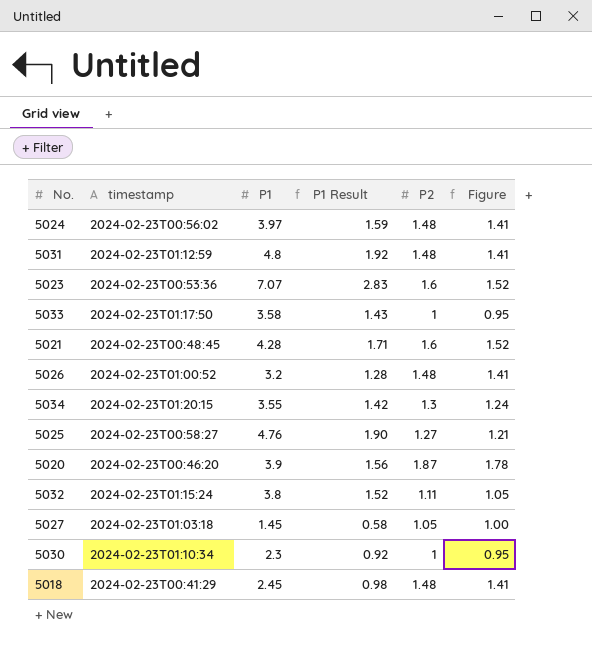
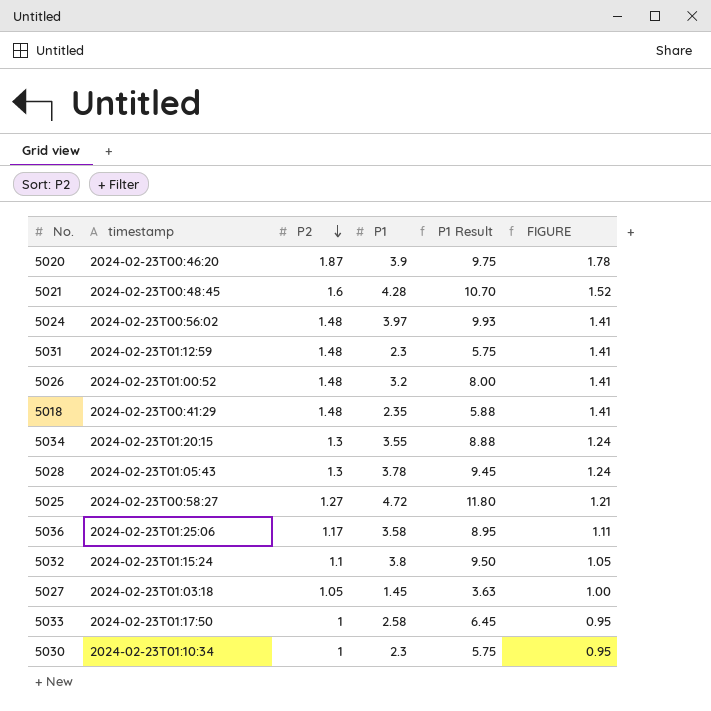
row order: none -> P2 descending
column P2 | position: 5 -> 3
column P1 Result | formula: [P1] * 0.4 -> [P1] * 2.5
column name: Figure -> FIGURE
row 5023: 2024-02-23T00:53:36 | 7.07 | 2.83 | 1.6 | 1.52 -> none
5031 | P1: 4.8 -> 2.3
5018 | P1: 2.45 -> 2.35
row 5028: none -> 2024-02-23T01:05:43 | 1.3 | 3.78 | 9.45 | 1.24
5025 | P1: 4.76 -> 4.72
row 5036: none -> 2024-02-23T01:25:06 | 1.17 | 3.58 | 8.95 | 1.11
5032 | P2: 1.11 -> 1.1
5033 | P1: 3.58 -> 2.58

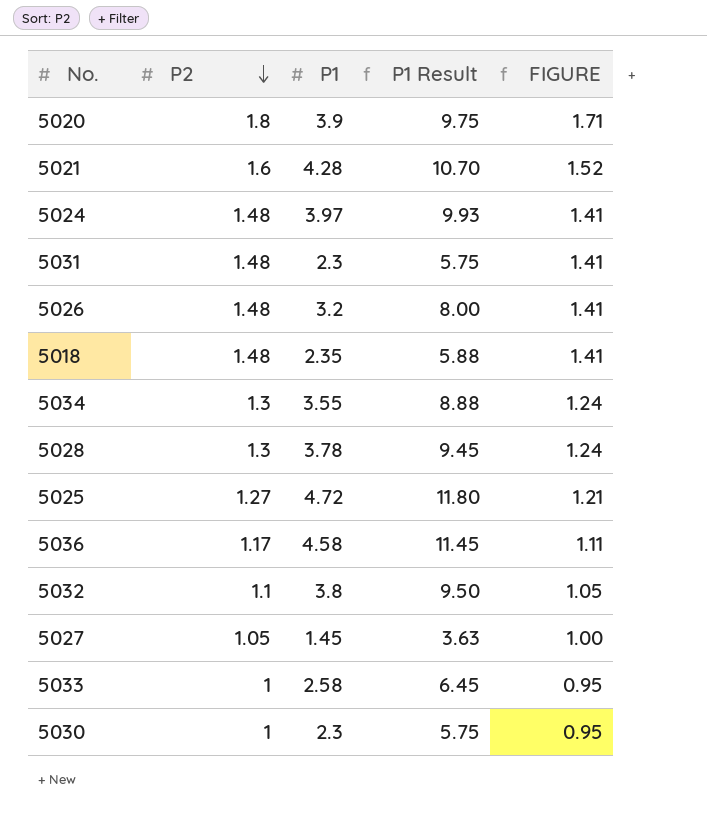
column timestamp | position: 2 -> none
5020 | P2: 1.87 -> 1.8
5020 | FIGURE: 1.78 -> 1.71
5036 | P1: 3.58 -> 4.58
5036 | P1 Result: 8.95 -> 11.45

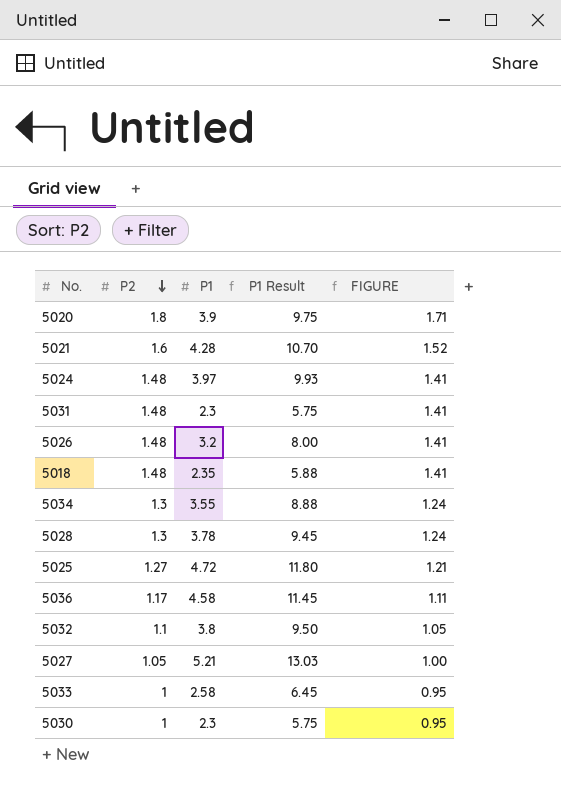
5027 | P1: 1.45 -> 5.21
5027 | P1 Result: 3.63 -> 13.03

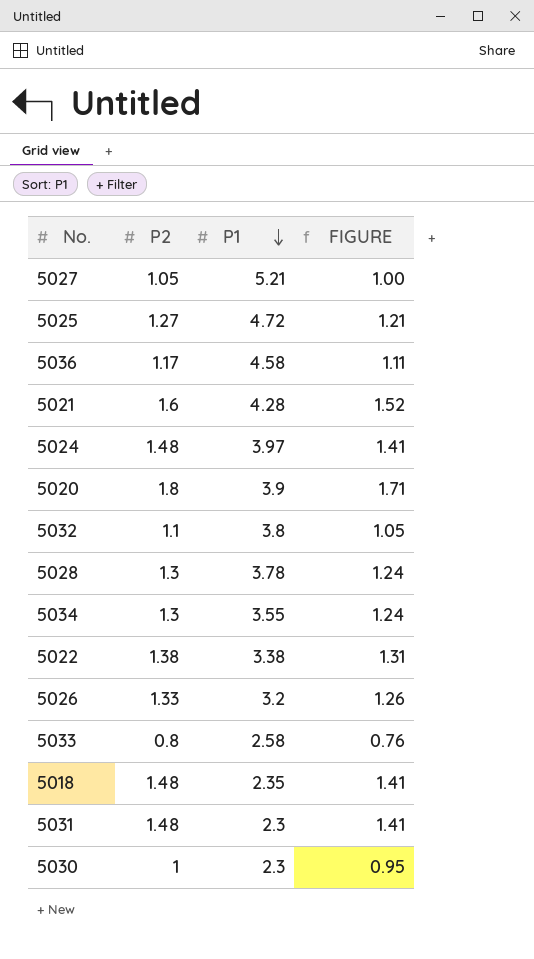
row order: P2 descending -> P1 descending
column P1 Result | formula: [P1] * 2.5 -> none
row 5022: none -> 1.38 | 3.38 | 1.31
5026 | P2: 1.48 -> 1.33
5026 | FIGURE: 1.41 -> 1.26
5033 | P2: 1 -> 0.8
5033 | FIGURE: 0.95 -> 0.76

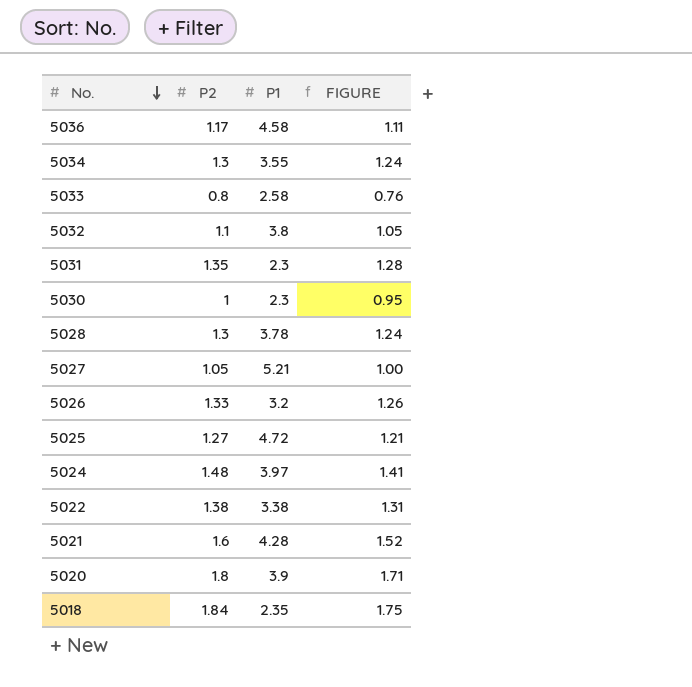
row order: P1 descending -> No. descending
5031 | P2: 1.48 -> 1.35
5031 | FIGURE: 1.41 -> 1.28
5018 | P2: 1.48 -> 1.84
5018 | FIGURE: 1.41 -> 1.75

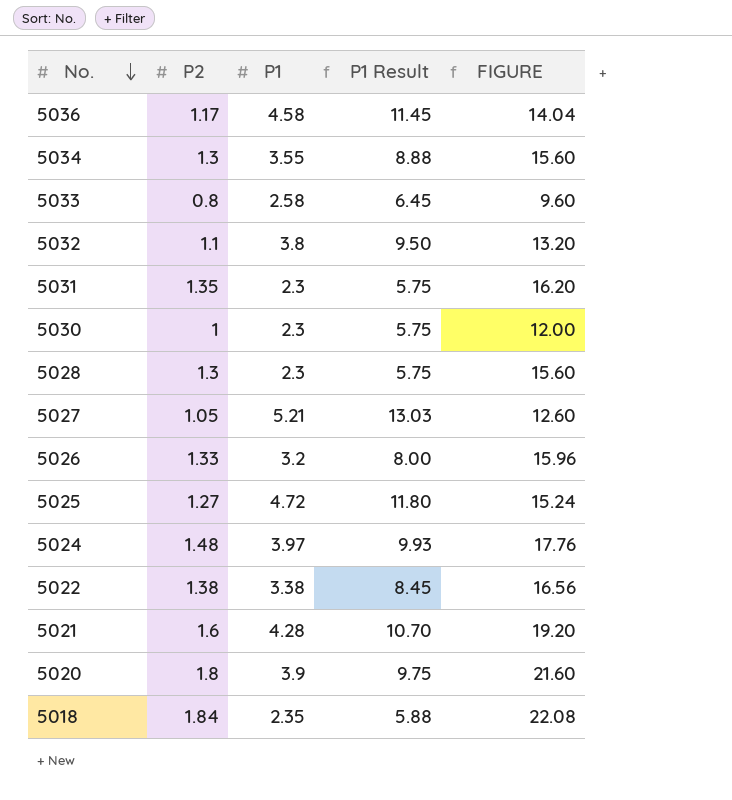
column P1 Result | formula: none -> [P1] * 2.5
column FIGURE | formula: [P2] * 0.95 -> [P2] * 12
5028 | P1: 3.78 -> 2.3

